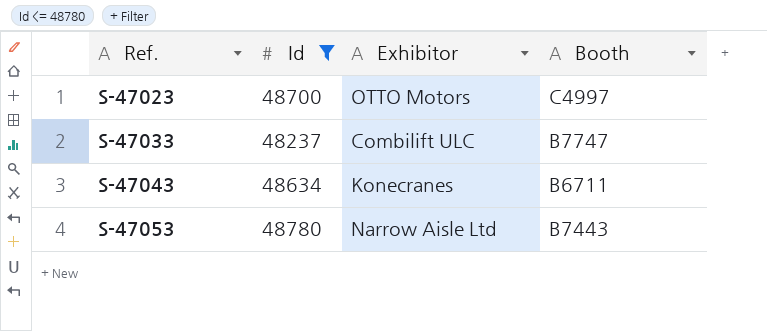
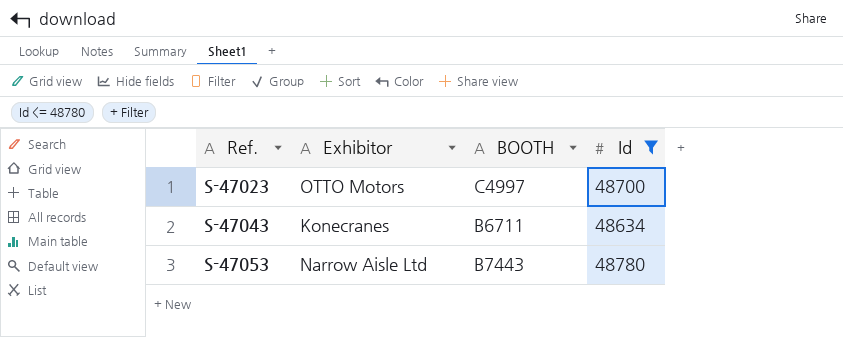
column name: Booth -> BOOTH
column Id | position: 2 -> 4
row S-47033: 48237 | Combilift ULC | B7747 -> none

